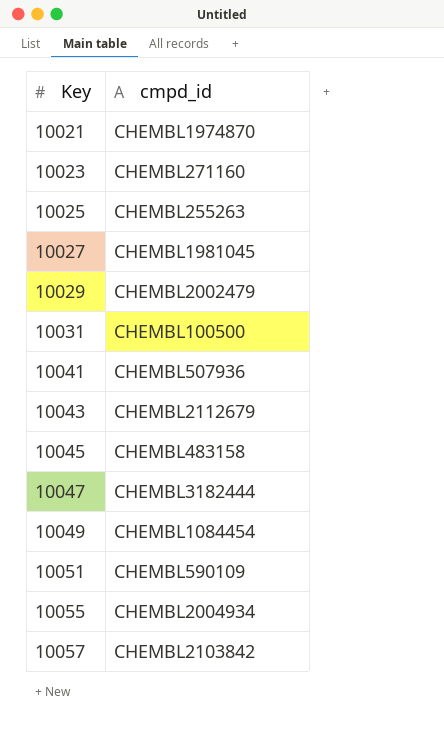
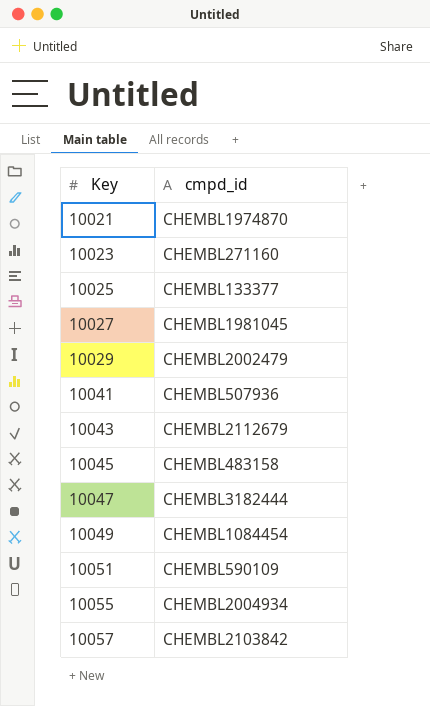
row 10031: CHEMBL100500 -> none
10025 | cmpd_id: CHEMBL255263 -> CHEMBL133377

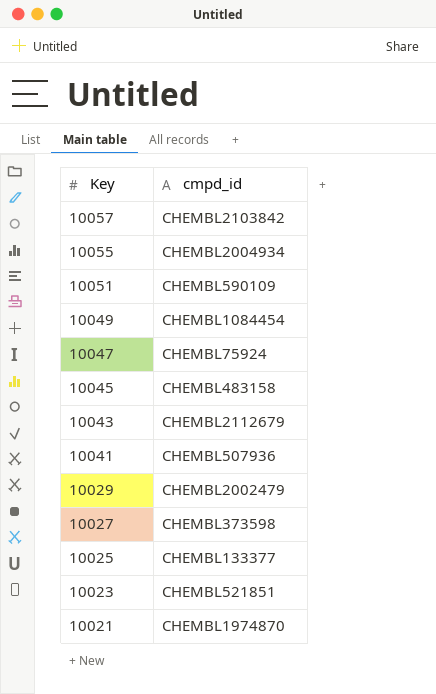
row order: Key ascending -> Key descending
10047 | cmpd_id: CHEMBL3182444 -> CHEMBL75924
10027 | cmpd_id: CHEMBL1981045 -> CHEMBL373598
10023 | cmpd_id: CHEMBL271160 -> CHEMBL521851

